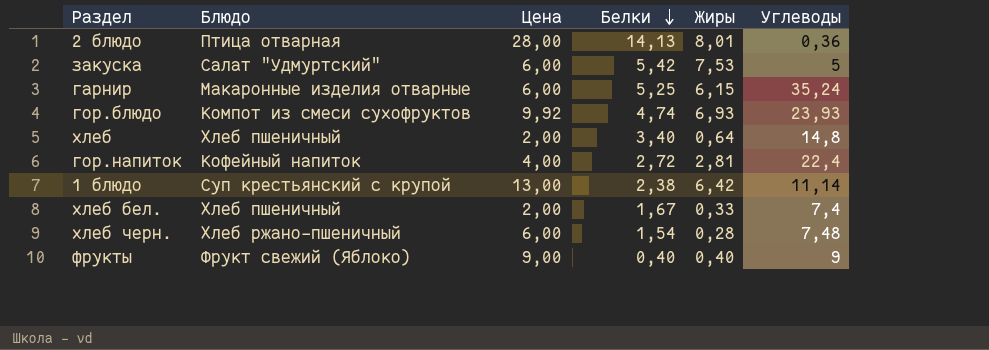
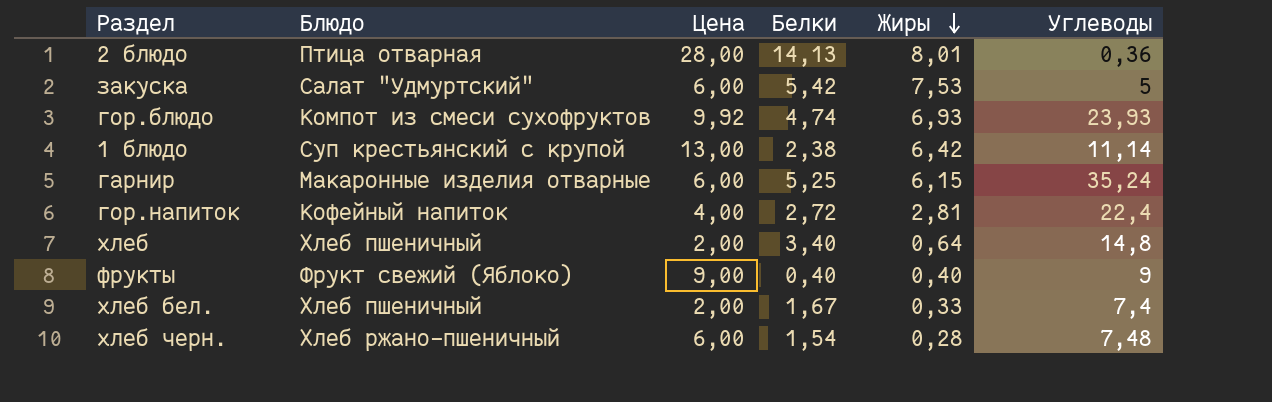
row order: Белки descending -> Жиры descending

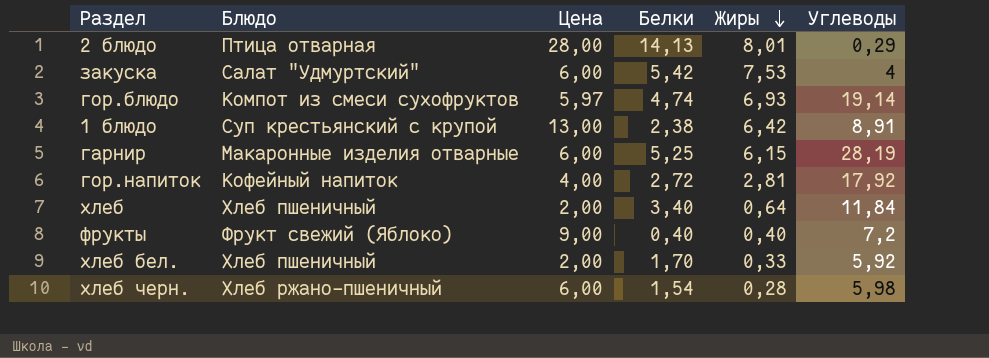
2 блюдо | Углеводы: 0,36 -> 0,29
закуска | Углеводы: 5 -> 4
гор.блюдо | Цена: 9,92 -> 5,97
гор.блюдо | Углеводы: 23,93 -> 19,14
1 блюдо | Углеводы: 11,14 -> 8,91
гарнир | Углеводы: 35,24 -> 28,19
гор.напиток | Углеводы: 22,4 -> 17,92
хлеб | Углеводы: 14,8 -> 11,84
фрукты | Углеводы: 9 -> 7,2
хлеб бел. | Белки: 1,67 -> 1,70
хлеб бел. | Углеводы: 7,4 -> 5,92
хлеб черн. | Углеводы: 7,48 -> 5,98

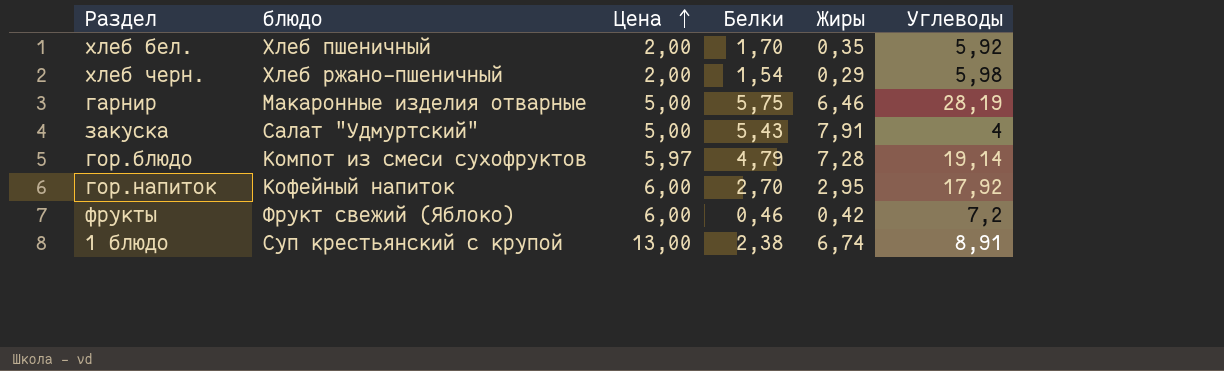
row order: Жиры descending -> Цена ascending
column name: Блюдо -> блюдо
row 2 блюдо: Птица отварная | 28,00 | 14,13 | 8,01 | 0,29 -> none
row хлеб: Хлеб пшеничный | 2,00 | 3,40 | 0,64 | 11,84 -> none
хлеб бел. | Жиры: 0,33 -> 0,35
хлеб черн. | Цена: 6,00 -> 2,00
хлеб черн. | Жиры: 0,28 -> 0,29
гарнир | Цена: 6,00 -> 5,00
гарнир | Белки: 5,25 -> 5,75
гарнир | Жиры: 6,15 -> 6,46
закуска | Цена: 6,00 -> 5,00
закуска | Белки: 5,42 -> 5,43
закуска | Жиры: 7,53 -> 7,91
гор.блюдо | Белки: 4,74 -> 4,79
гор.блюдо | Жиры: 6,93 -> 7,28
гор.напиток | Цена: 4,00 -> 6,00
гор.напиток | Белки: 2,72 -> 2,70
гор.напиток | Жиры: 2,81 -> 2,95
фрукты | Цена: 9,00 -> 6,00
фрукты | Белки: 0,40 -> 0,46
фрукты | Жиры: 0,40 -> 0,42
1 блюдо | Жиры: 6,42 -> 6,74

